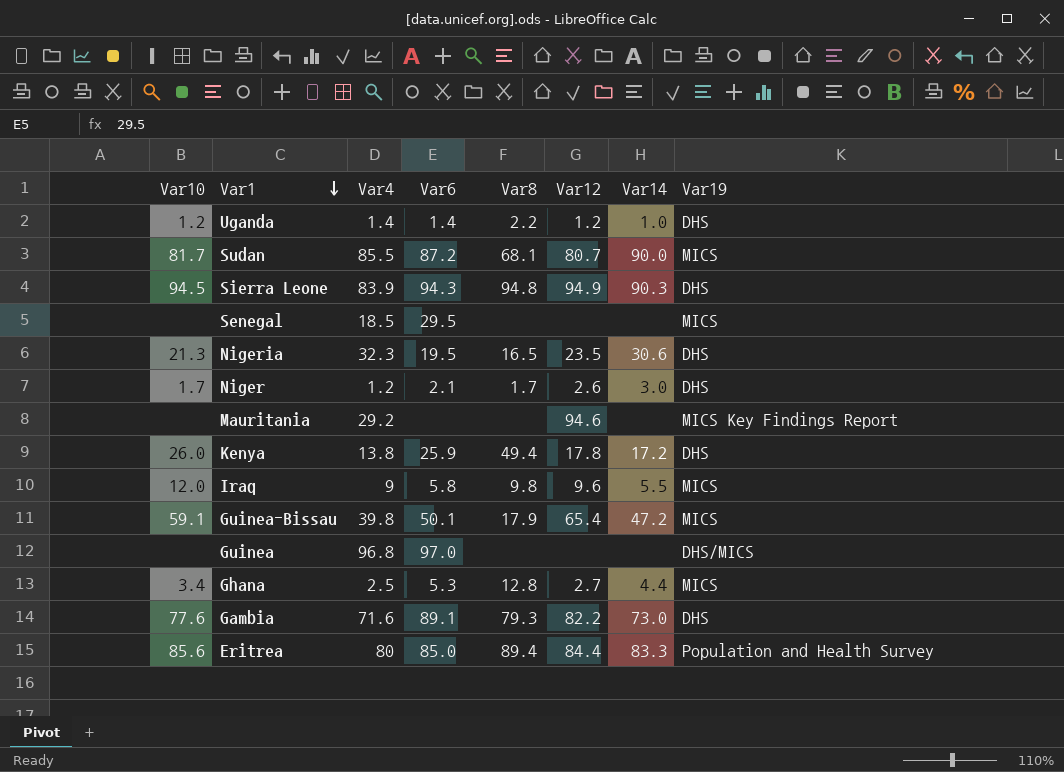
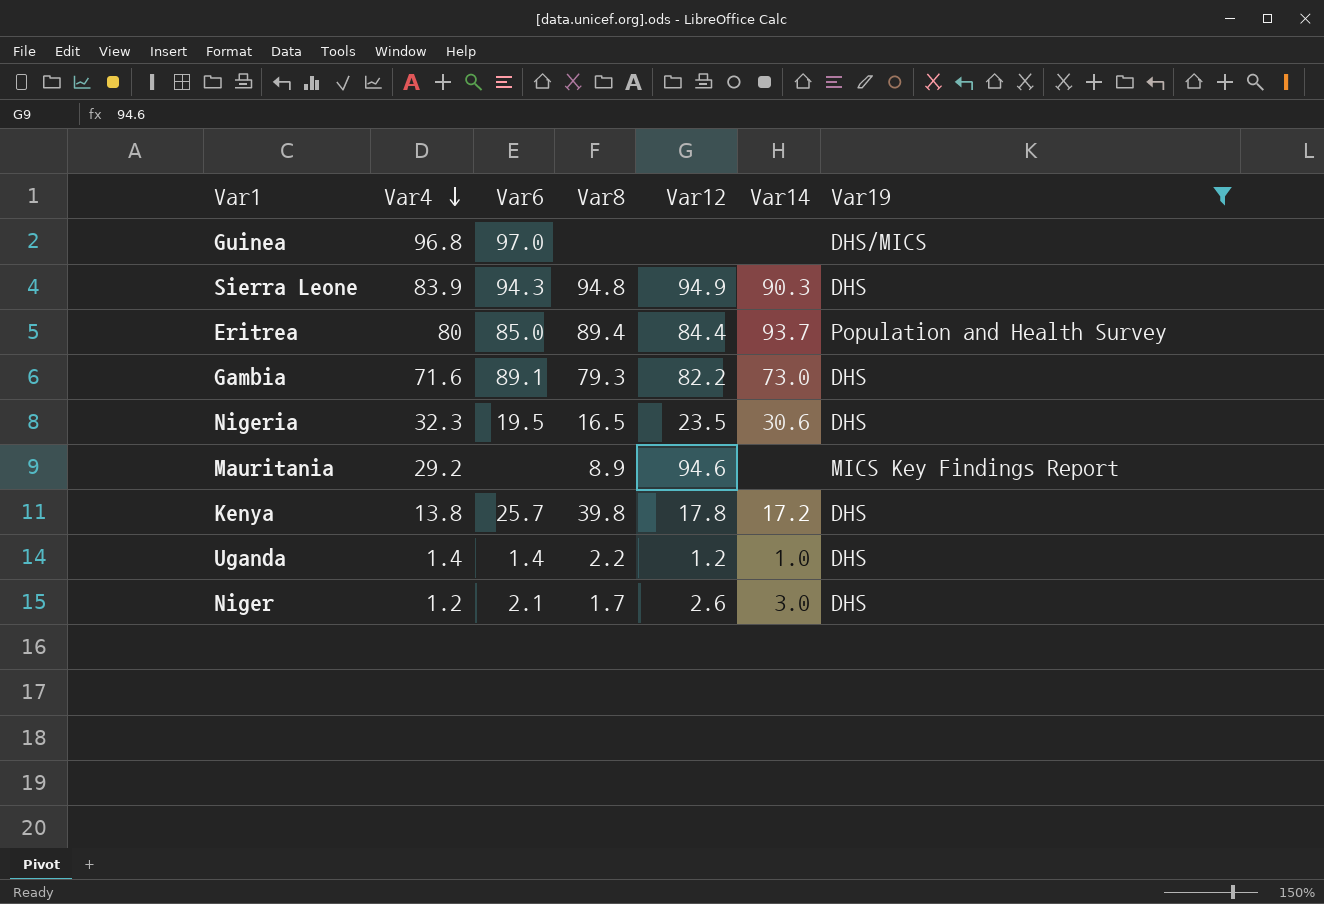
filter: none -> Var19 != MICS
row order: Var1 descending -> Var4 descending
column Var10 | position: 1 -> none
Eritrea | Var14: 83.3 -> 93.7
Mauritania | Var8: none -> 8.9
Kenya | Var6: 25.9 -> 25.7
Kenya | Var8: 49.4 -> 39.8

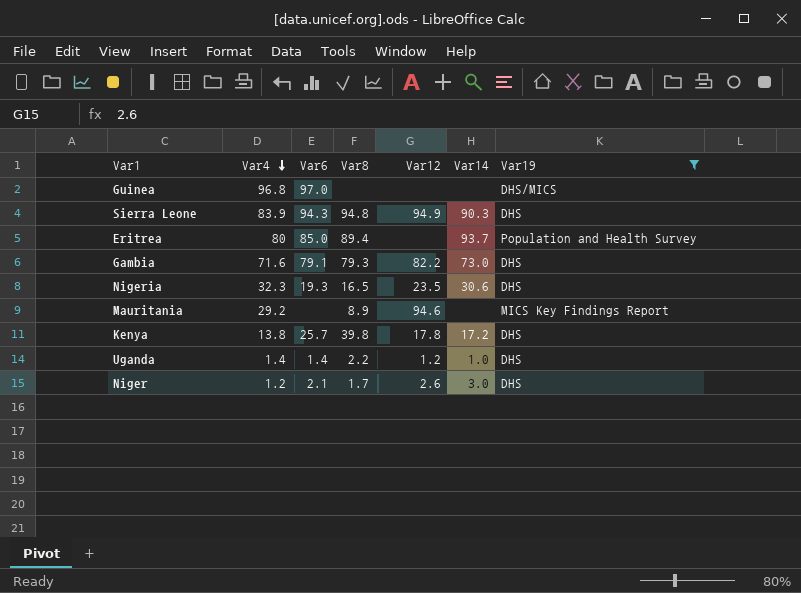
Eritrea | Var12: 84.4 -> none
Gambia | Var6: 89.1 -> 79.1
Nigeria | Var6: 19.5 -> 19.3

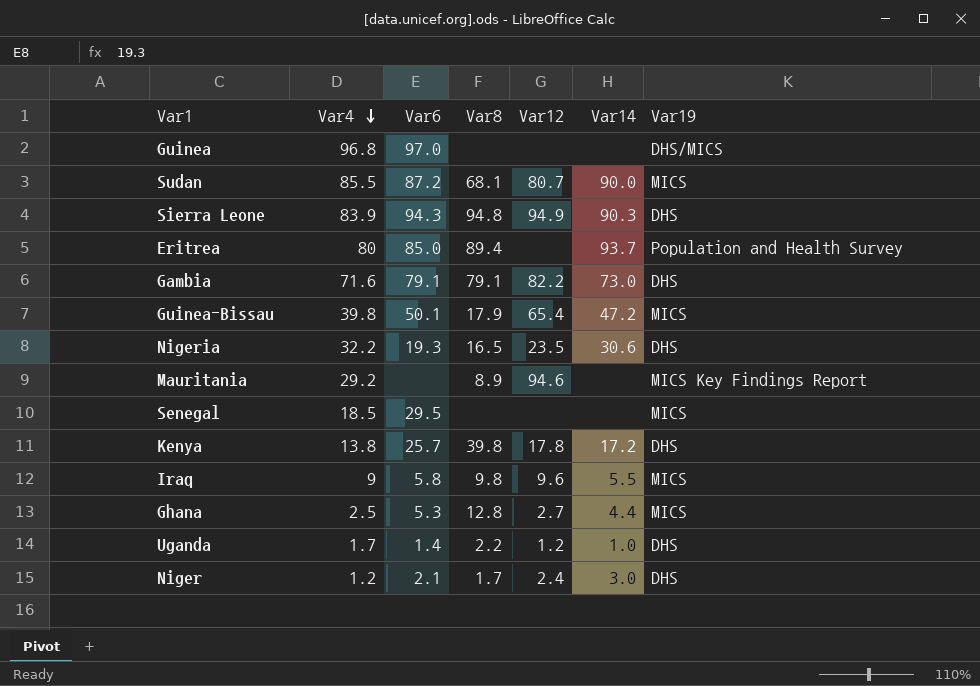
filter: Var19 != MICS -> none
Gambia | Var8: 79.3 -> 79.1
Nigeria | Var4: 32.3 -> 32.2
Uganda | Var4: 1.4 -> 1.7
Niger | Var12: 2.6 -> 2.4

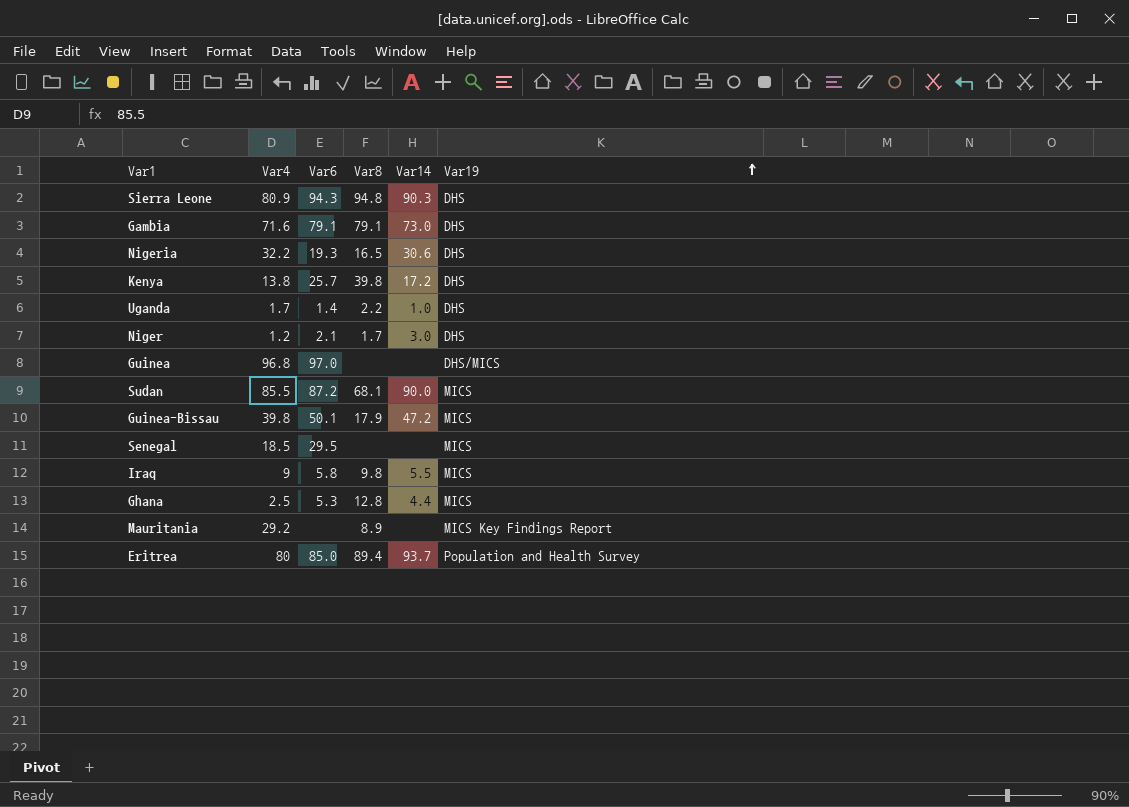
row order: Var4 descending -> Var19 ascending
column Var12 | position: 5 -> none
Sierra Leone | Var4: 83.9 -> 80.9

